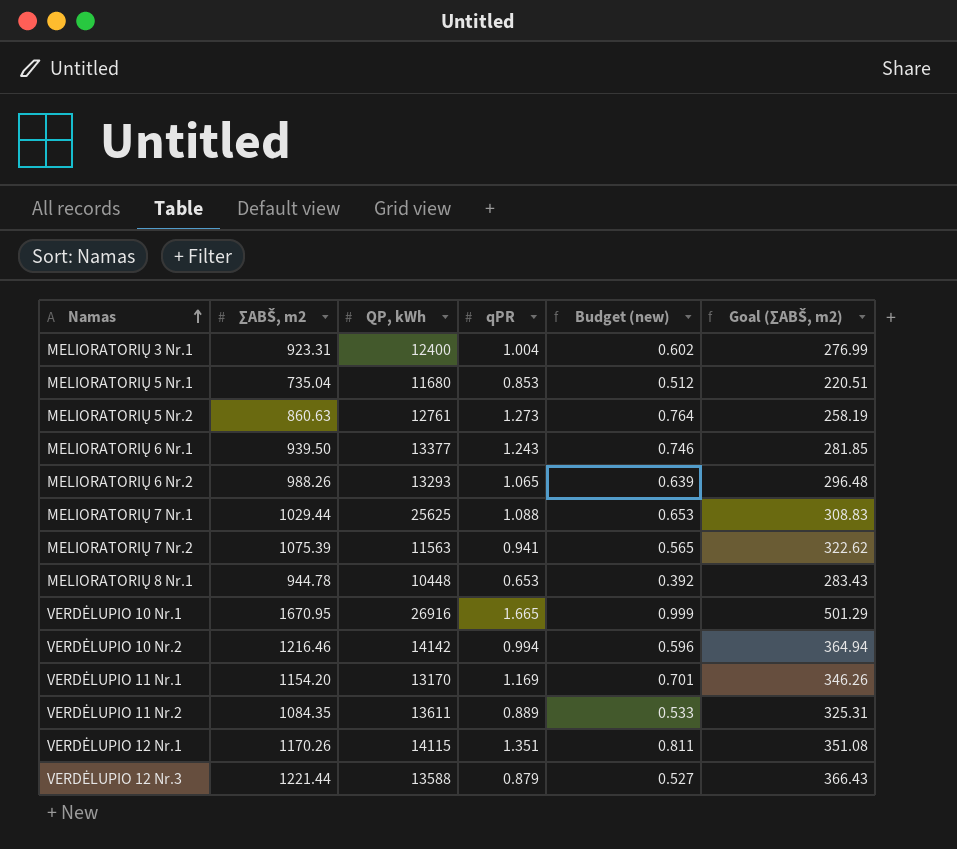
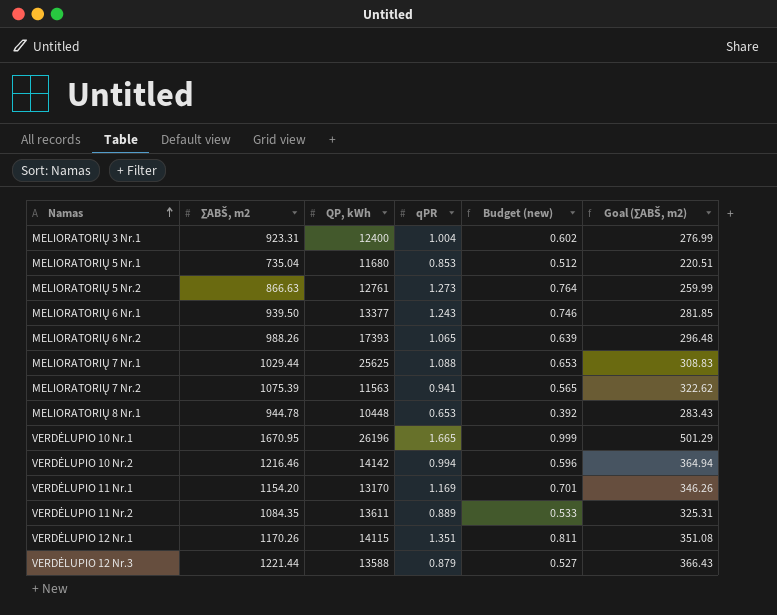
MELIORATORIŲ 5 Nr.2 | ∑ABŠ, m2: 860.63 -> 866.63
MELIORATORIŲ 5 Nr.2 | Goal (∑ABŠ, m2): 258.19 -> 259.99
MELIORATORIŲ 6 Nr.2 | QP, kWh: 13293 -> 17393
VERDĖLUPIO 10 Nr.1 | QP, kWh: 26916 -> 26196

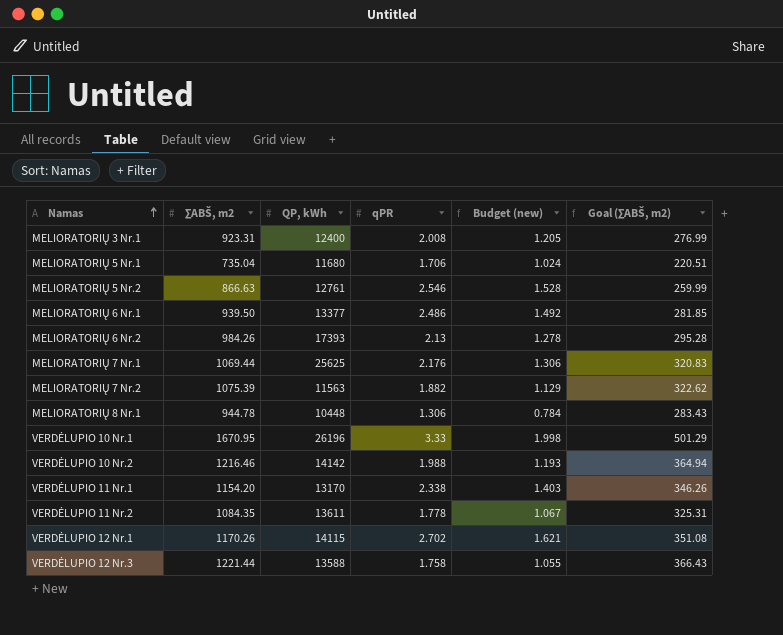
MELIORATORIŲ 3 Nr.1 | qPR: 1.004 -> 2.008
MELIORATORIŲ 3 Nr.1 | Budget (new): 0.602 -> 1.205
MELIORATORIŲ 5 Nr.1 | qPR: 0.853 -> 1.706
MELIORATORIŲ 5 Nr.1 | Budget (new): 0.512 -> 1.024
MELIORATORIŲ 5 Nr.2 | qPR: 1.273 -> 2.546
MELIORATORIŲ 5 Nr.2 | Budget (new): 0.764 -> 1.528
MELIORATORIŲ 6 Nr.1 | qPR: 1.243 -> 2.486
MELIORATORIŲ 6 Nr.1 | Budget (new): 0.746 -> 1.492
MELIORATORIŲ 6 Nr.2 | ∑ABŠ, m2: 988.26 -> 984.26
MELIORATORIŲ 6 Nr.2 | qPR: 1.065 -> 2.13
MELIORATORIŲ 6 Nr.2 | Budget (new): 0.639 -> 1.278
MELIORATORIŲ 6 Nr.2 | Goal (∑ABŠ, m2): 296.48 -> 295.28
MELIORATORIŲ 7 Nr.1 | ∑ABŠ, m2: 1029.44 -> 1069.44
MELIORATORIŲ 7 Nr.1 | qPR: 1.088 -> 2.176
MELIORATORIŲ 7 Nr.1 | Budget (new): 0.653 -> 1.306
MELIORATORIŲ 7 Nr.1 | Goal (∑ABŠ, m2): 308.83 -> 320.83
MELIORATORIŲ 7 Nr.2 | qPR: 0.941 -> 1.882
MELIORATORIŲ 7 Nr.2 | Budget (new): 0.565 -> 1.129
MELIORATORIŲ 8 Nr.1 | qPR: 0.653 -> 1.306
MELIORATORIŲ 8 Nr.1 | Budget (new): 0.392 -> 0.784
VERDĖLUPIO 10 Nr.1 | qPR: 1.665 -> 3.33
VERDĖLUPIO 10 Nr.1 | Budget (new): 0.999 -> 1.998
VERDĖLUPIO 10 Nr.2 | qPR: 0.994 -> 1.988
VERDĖLUPIO 10 Nr.2 | Budget (new): 0.596 -> 1.193
VERDĖLUPIO 11 Nr.1 | qPR: 1.169 -> 2.338
VERDĖLUPIO 11 Nr.1 | Budget (new): 0.701 -> 1.403
VERDĖLUPIO 11 Nr.2 | qPR: 0.889 -> 1.778
VERDĖLUPIO 11 Nr.2 | Budget (new): 0.533 -> 1.067
VERDĖLUPIO 12 Nr.1 | qPR: 1.351 -> 2.702
VERDĖLUPIO 12 Nr.1 | Budget (new): 0.811 -> 1.621
VERDĖLUPIO 12 Nr.3 | qPR: 0.879 -> 1.758
VERDĖLUPIO 12 Nr.3 | Budget (new): 0.527 -> 1.055

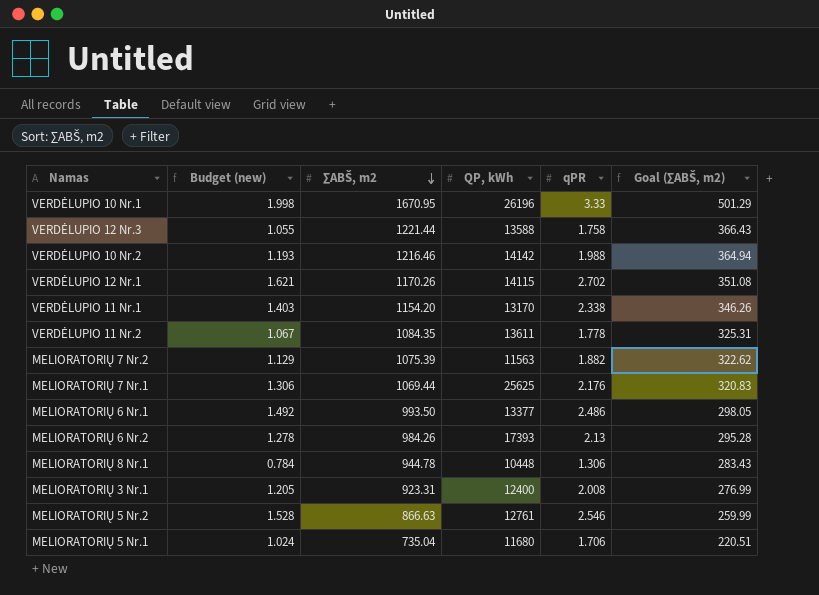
row order: Namas ascending -> ∑ABŠ, m2 descending
column Budget (new) | position: 5 -> 2
MELIORATORIŲ 6 Nr.1 | ∑ABŠ, m2: 939.50 -> 993.50
MELIORATORIŲ 6 Nr.1 | Goal (∑ABŠ, m2): 281.85 -> 298.05

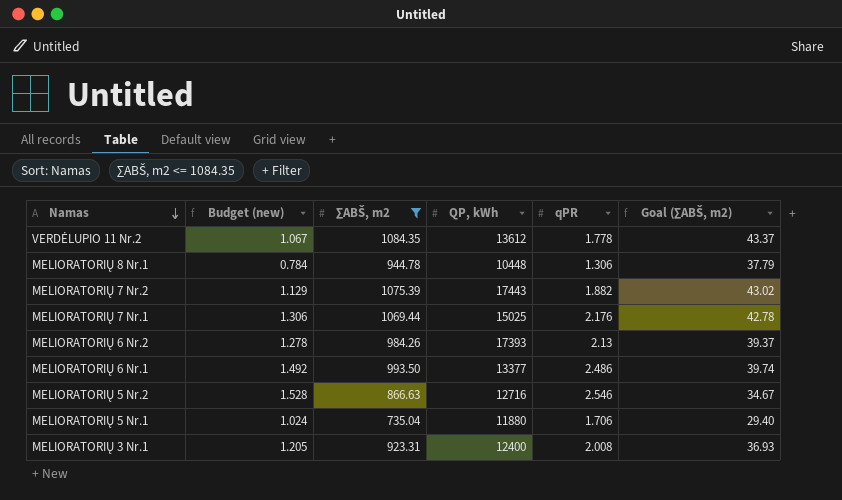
filter: none -> ∑ABŠ, m2 <= 1084.35
row order: ∑ABŠ, m2 descending -> Namas descending
column Goal (∑ABŠ, m2) | formula: [∑ABŠ, m2] * 0.3 -> [∑ABŠ, m2] * 0.04
VERDĖLUPIO 11 Nr.2 | QP, kWh: 13611 -> 13612
MELIORATORIŲ 7 Nr.2 | QP, kWh: 11563 -> 17443
MELIORATORIŲ 7 Nr.1 | QP, kWh: 25625 -> 15025
MELIORATORIŲ 5 Nr.2 | QP, kWh: 12761 -> 12716
MELIORATORIŲ 5 Nr.1 | QP, kWh: 11680 -> 11880

